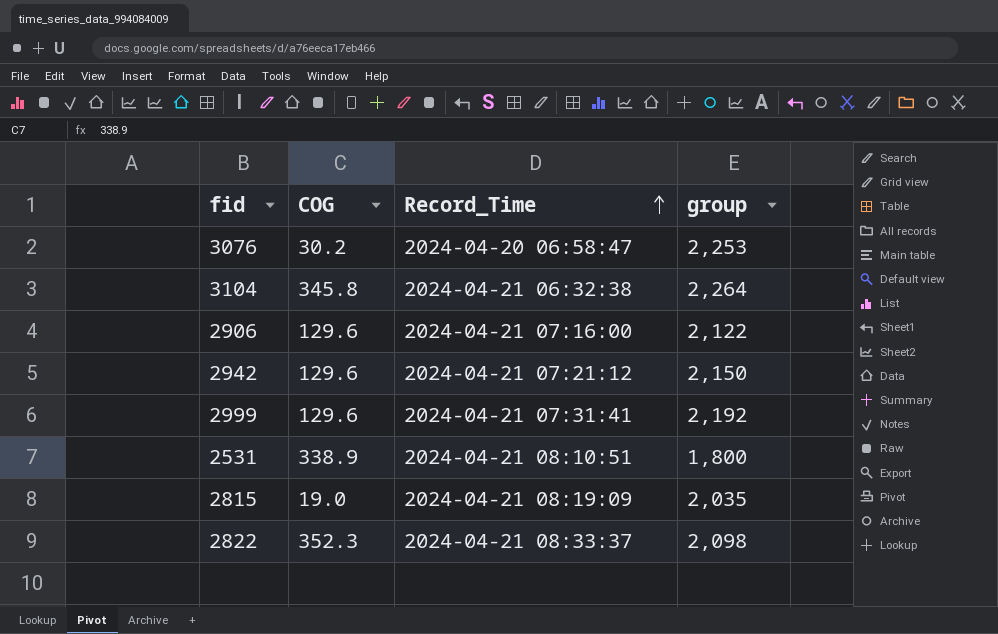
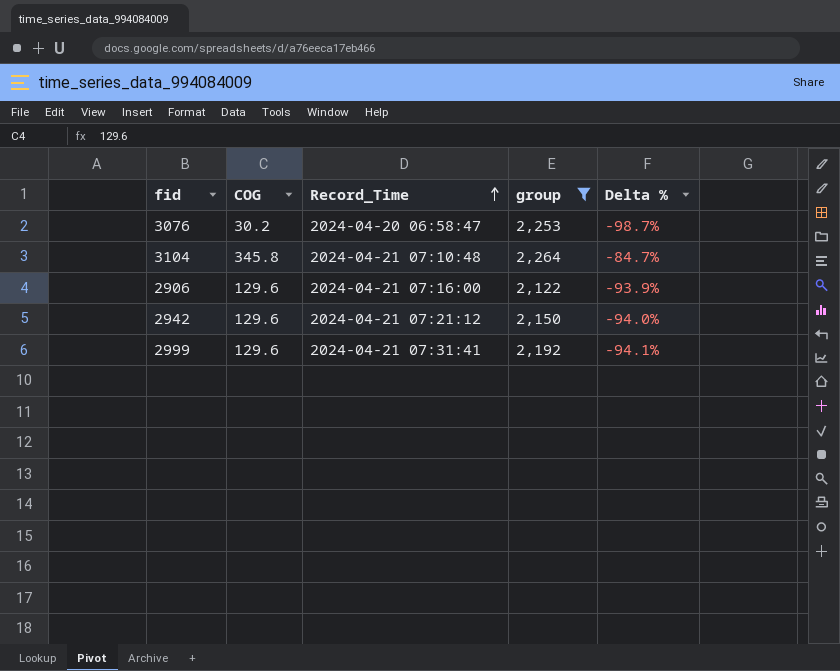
filter: none -> group >= 2,122
column Delta % | formula: none -> ([COG] - [group]) / [group]
3104 | Record_Time: 2024-04-21 06:32:38 -> 2024-04-21 07:10:48

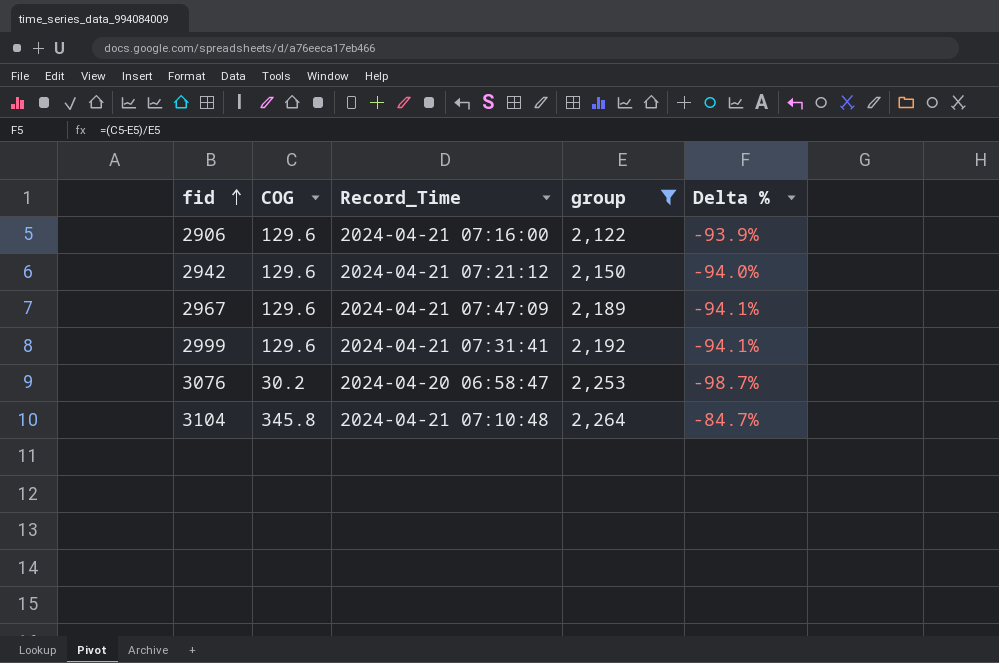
row order: Record_Time ascending -> fid ascending
row 2967: none -> 129.6 | 2024-04-21 07:47:09 | 2,189 | -94.1%

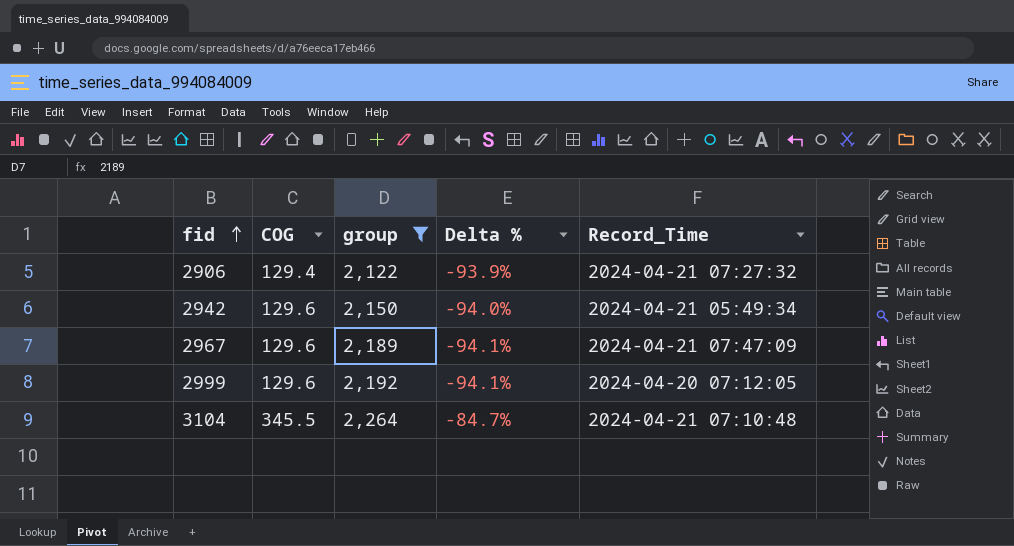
column Record_Time | position: 3 -> 5
row 3076: 30.2 | 2024-04-20 06:58:47 | 2,253 | -98.7% -> none
2906 | COG: 129.6 -> 129.4
2906 | Record_Time: 2024-04-21 07:16:00 -> 2024-04-21 07:27:32
2942 | Record_Time: 2024-04-21 07:21:12 -> 2024-04-21 05:49:34
2999 | Record_Time: 2024-04-21 07:31:41 -> 2024-04-20 07:12:05
3104 | COG: 345.8 -> 345.5

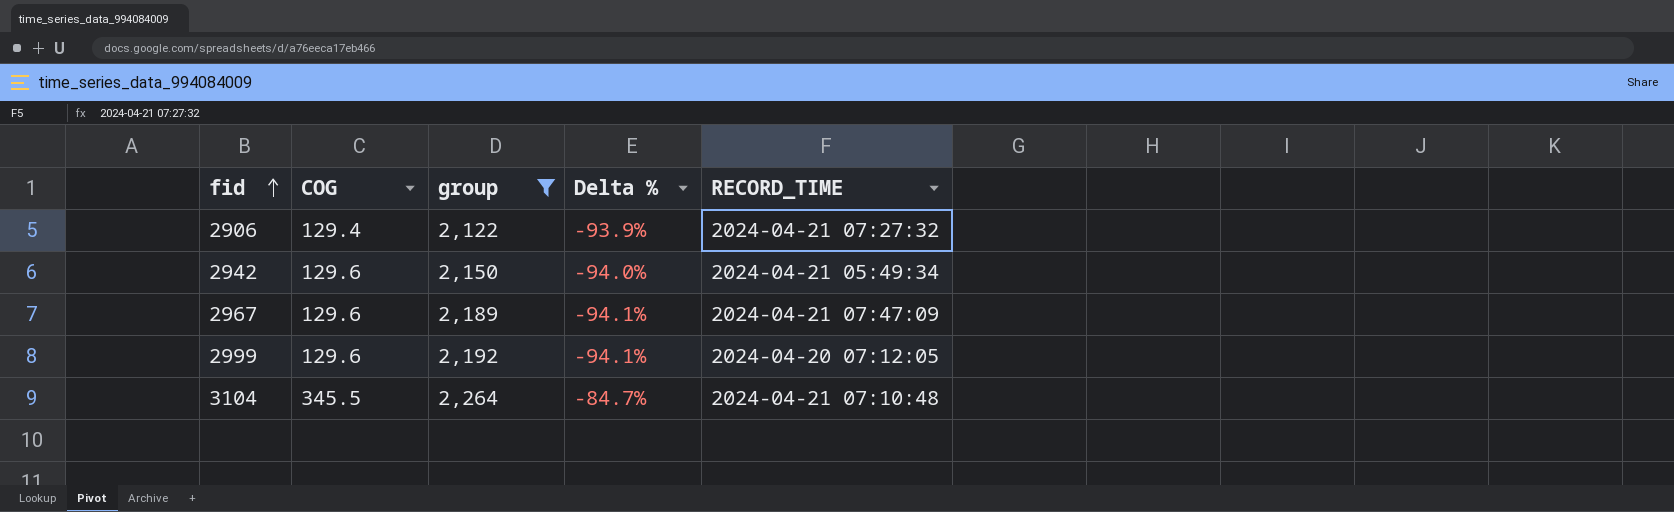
column name: Record_Time -> RECORD_TIME

